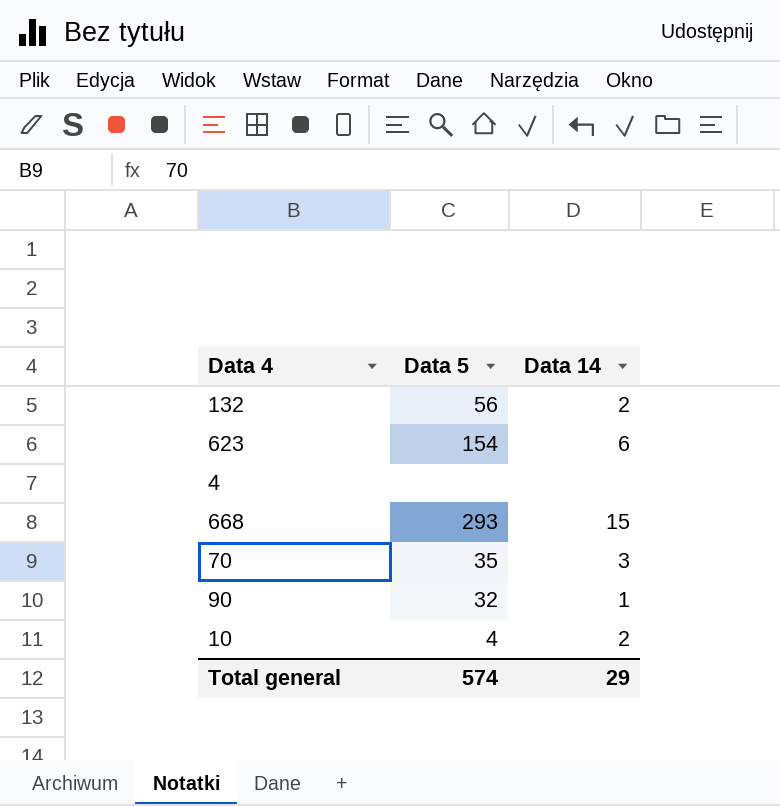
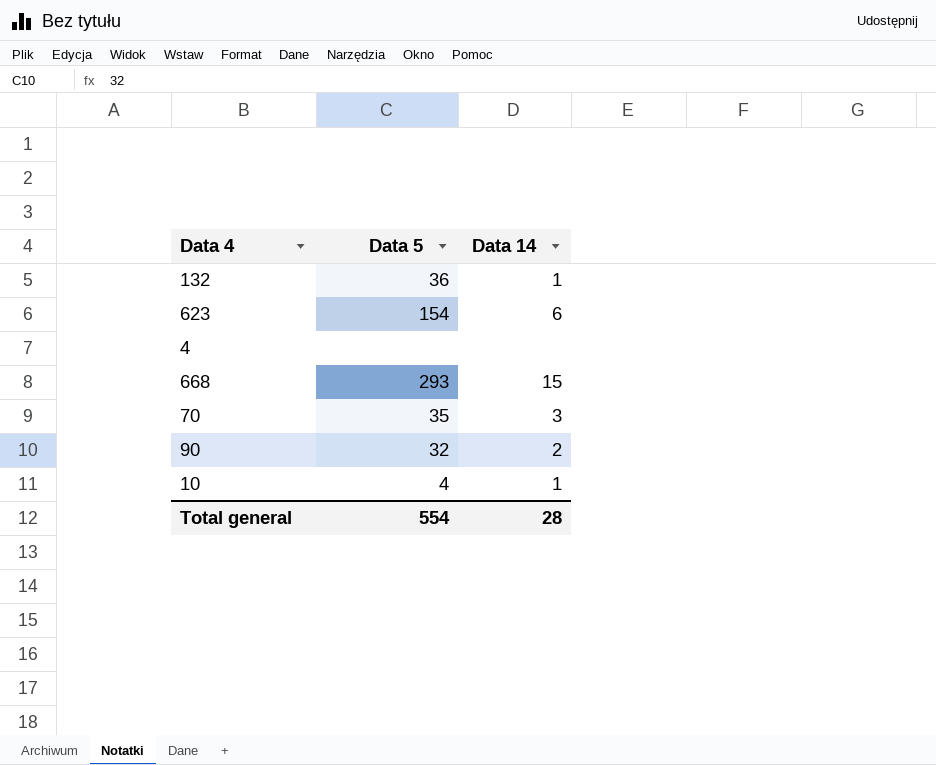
132 | Data 5: 56 -> 36
132 | Data 14: 2 -> 1
90 | Data 14: 1 -> 2
10 | Data 14: 2 -> 1
Total general | Data 5: 574 -> 554
Total general | Data 14: 29 -> 28

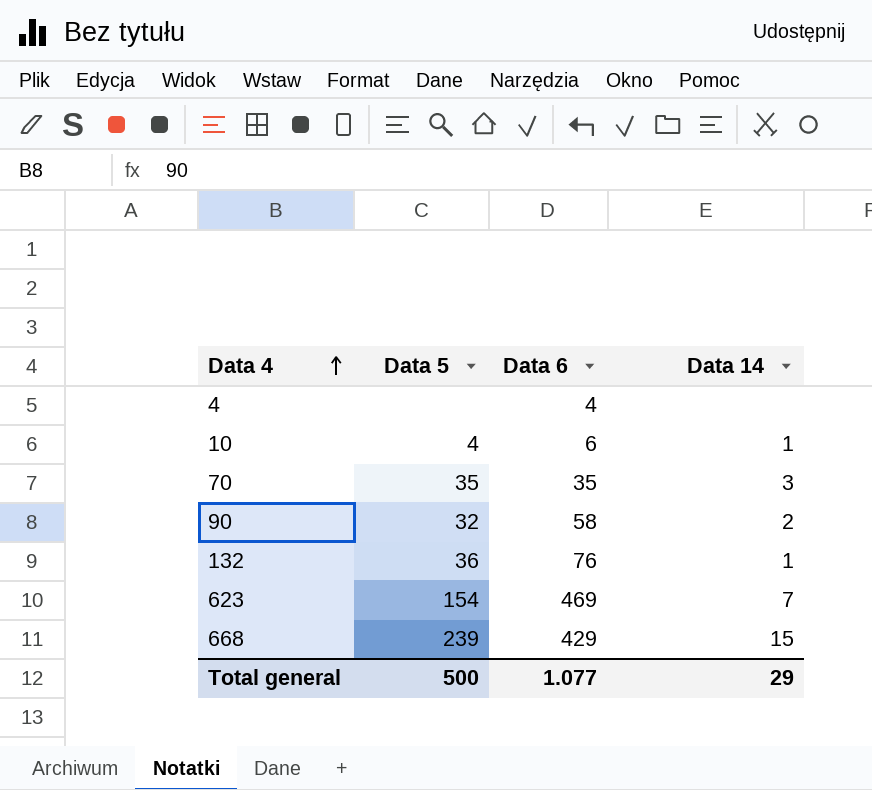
row order: none -> Data 4 ascending
column Data 6 | position: none -> 3
623 | Data 14: 6 -> 7
668 | Data 5: 293 -> 239
Total general | Data 5: 554 -> 500
Total general | Data 14: 28 -> 29

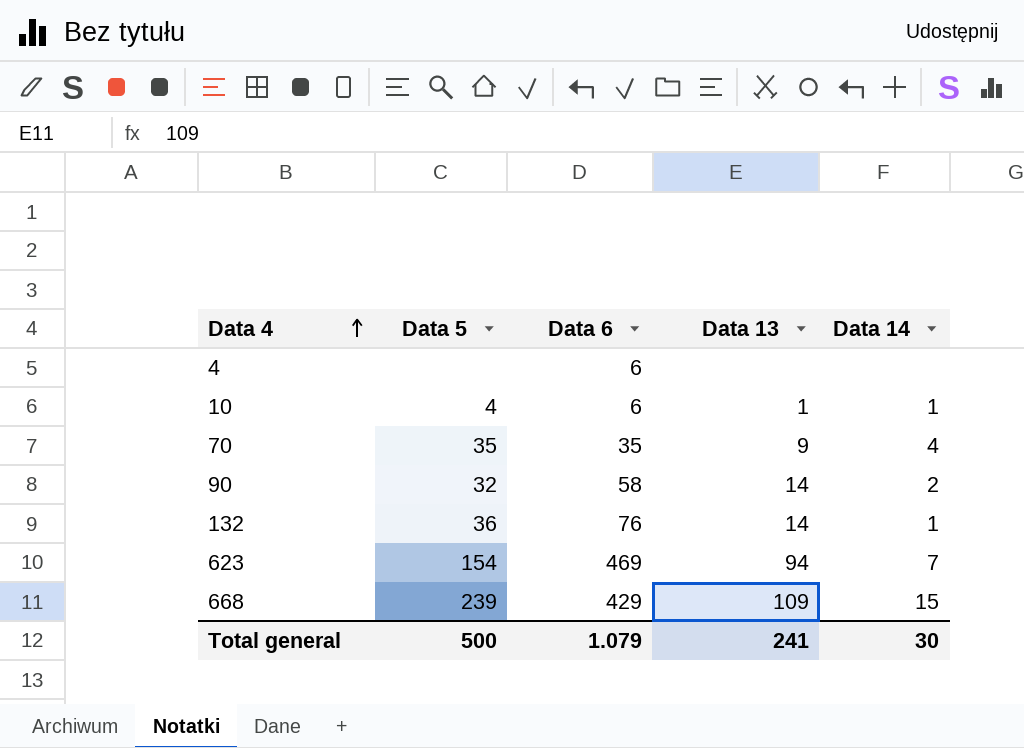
column Data 13 | position: none -> 4
4 | Data 6: 4 -> 6
70 | Data 14: 3 -> 4
Total general | Data 6: 1.077 -> 1.079
Total general | Data 14: 29 -> 30

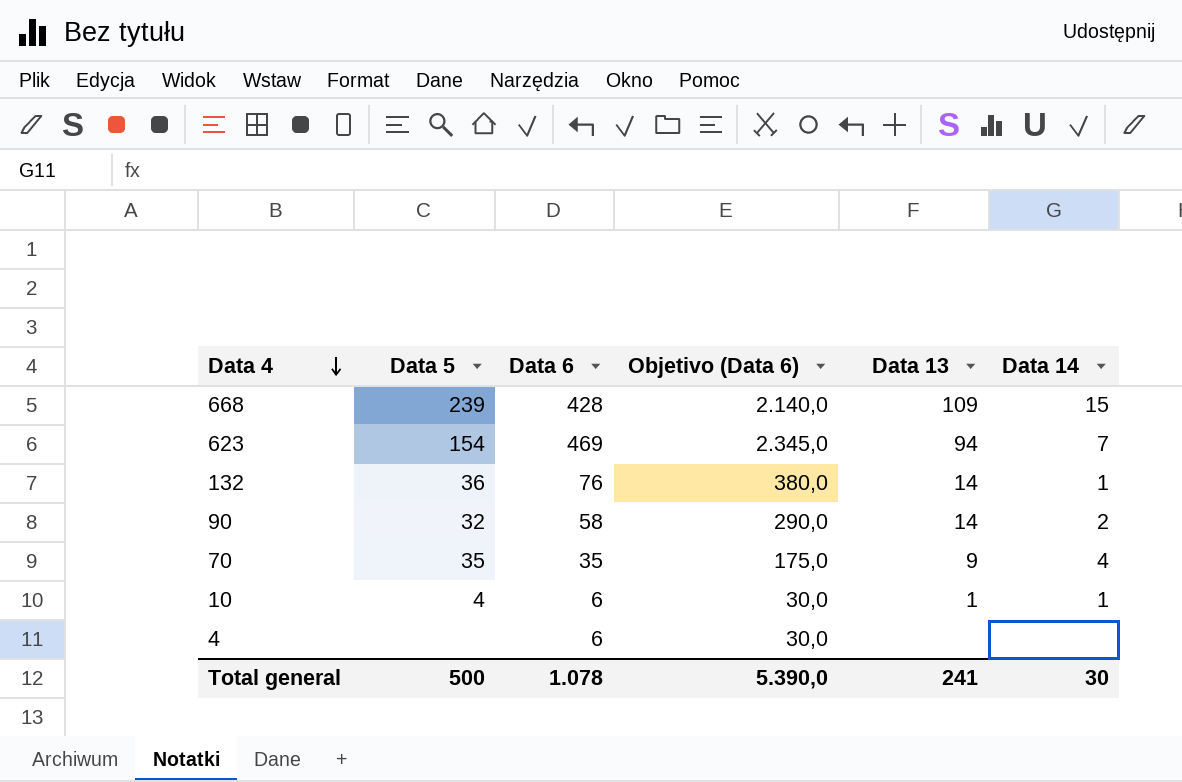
row order: Data 4 ascending -> Data 4 descending
column Objetivo (Data 6) | formula: none -> [Data 6] * 5
668 | Data 6: 429 -> 428
Total general | Data 6: 1.079 -> 1.078

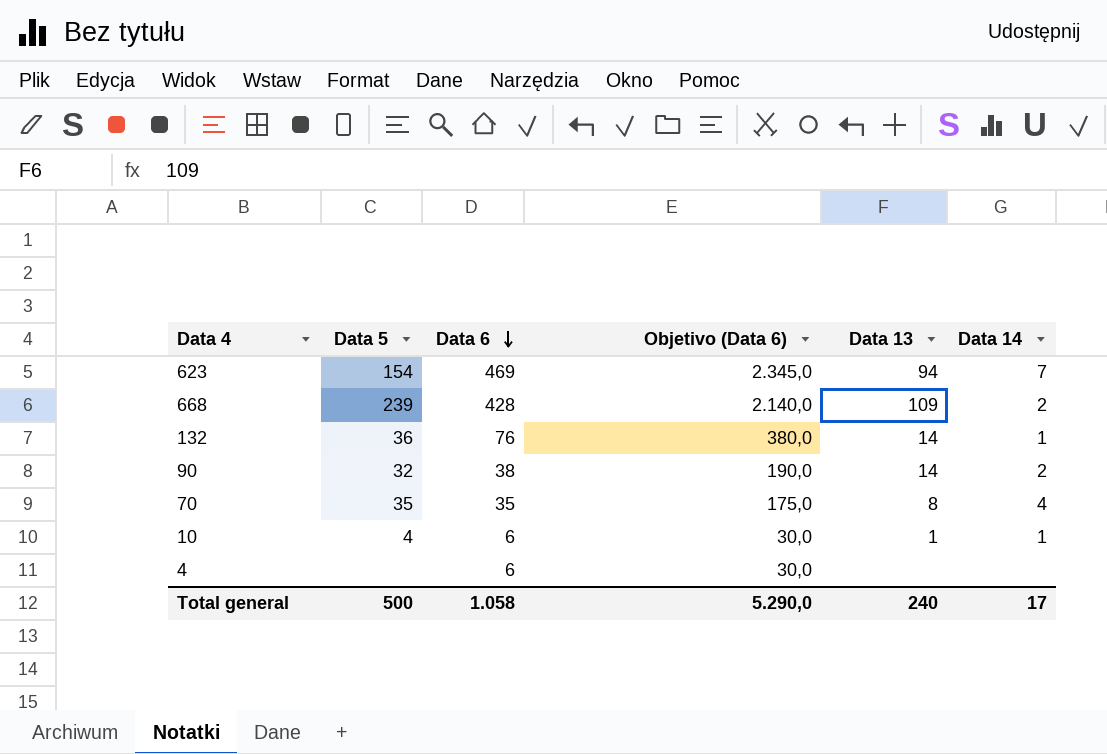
row order: Data 4 descending -> Data 6 descending
668 | Data 14: 15 -> 2
90 | Data 6: 58 -> 38
90 | Objetivo (Data 6): 290,0 -> 190,0
70 | Data 13: 9 -> 8
Total general | Data 6: 1.078 -> 1.058
Total general | Objetivo (Data 6): 5.390,0 -> 5.290,0
Total general | Data 13: 241 -> 240
Total general | Data 14: 30 -> 17

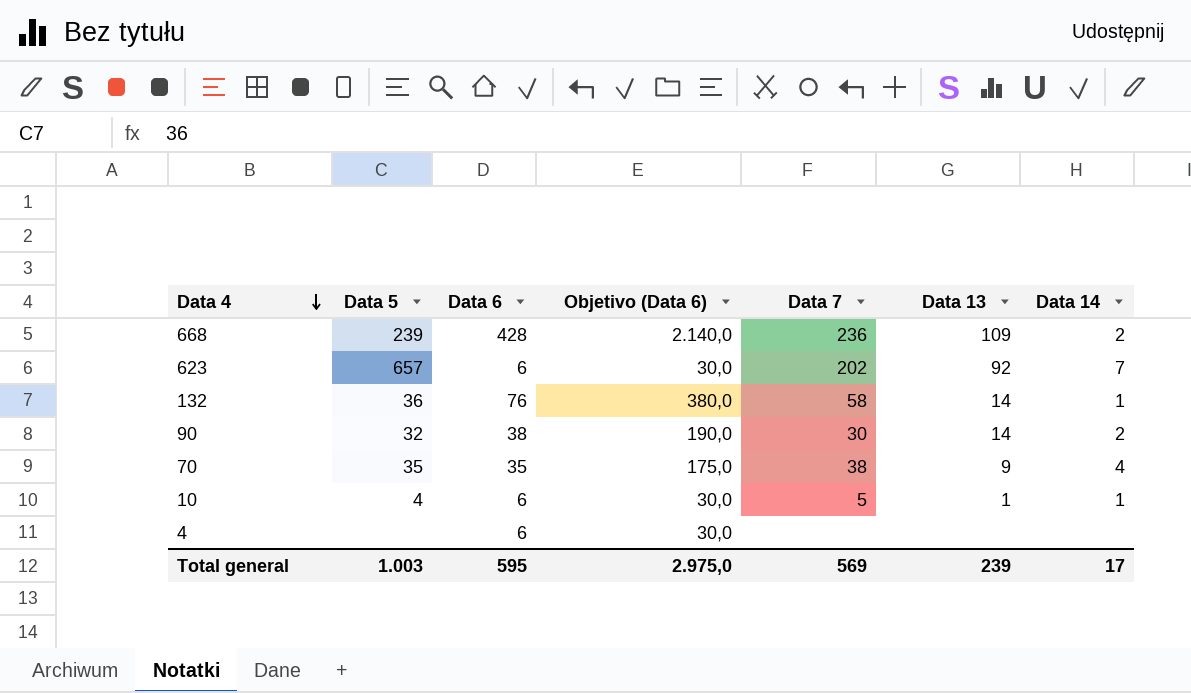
row order: Data 6 descending -> Data 4 descending
column Data 7 | position: none -> 5
623 | Data 5: 154 -> 657
623 | Data 6: 469 -> 6
623 | Objetivo (Data 6): 2.345,0 -> 30,0
623 | Data 13: 94 -> 92
70 | Data 13: 8 -> 9
Total general | Data 5: 500 -> 1.003
Total general | Data 6: 1.058 -> 595
Total general | Objetivo (Data 6): 5.290,0 -> 2.975,0
Total general | Data 13: 240 -> 239

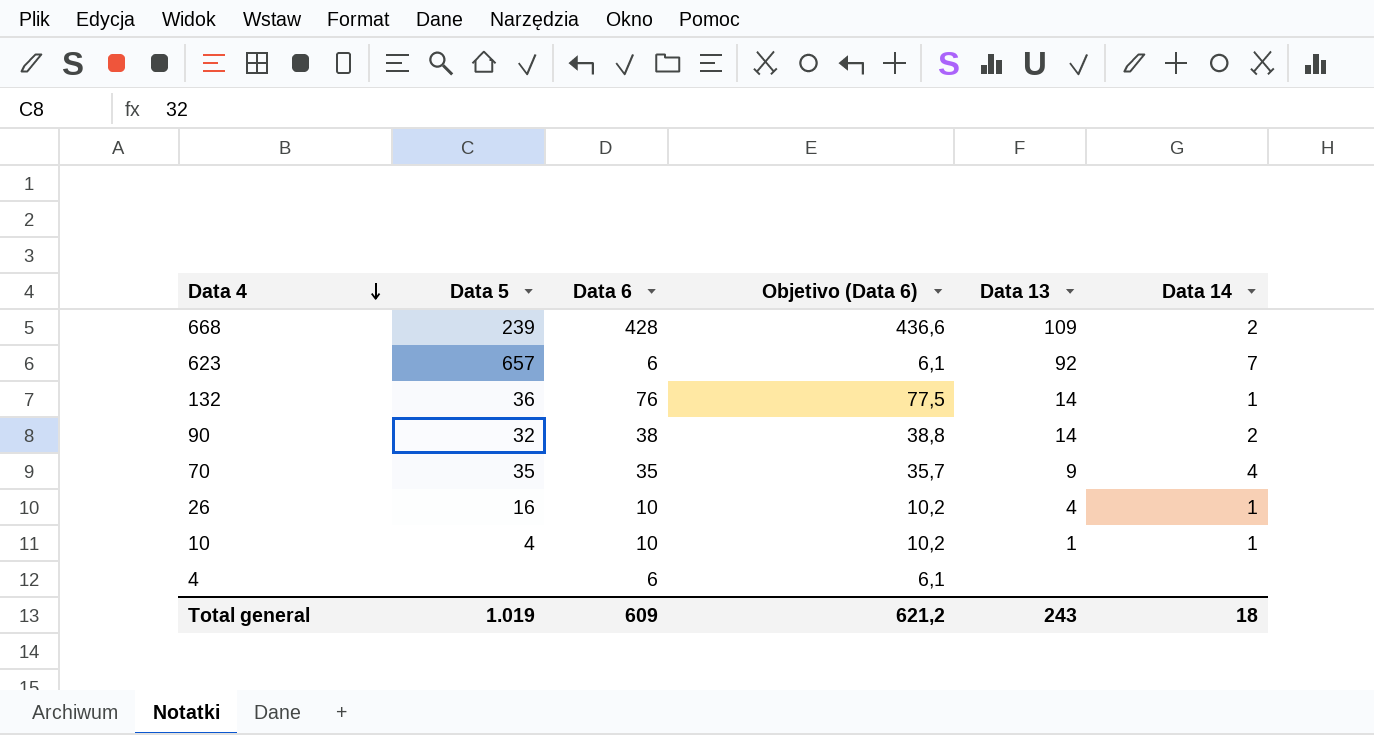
column Data 7 | position: 5 -> none
column Objetivo (Data 6) | formula: [Data 6] * 5 -> [Data 6] * 1,02
row 26: none -> 16 | 10 | 10,2 | 4 | 1
10 | Data 6: 6 -> 10
Total general | Data 5: 1.003 -> 1.019
Total general | Data 6: 595 -> 609
Total general | Objetivo (Data 6): 2.975,0 -> 621,2
Total general | Data 13: 239 -> 243
Total general | Data 14: 17 -> 18

